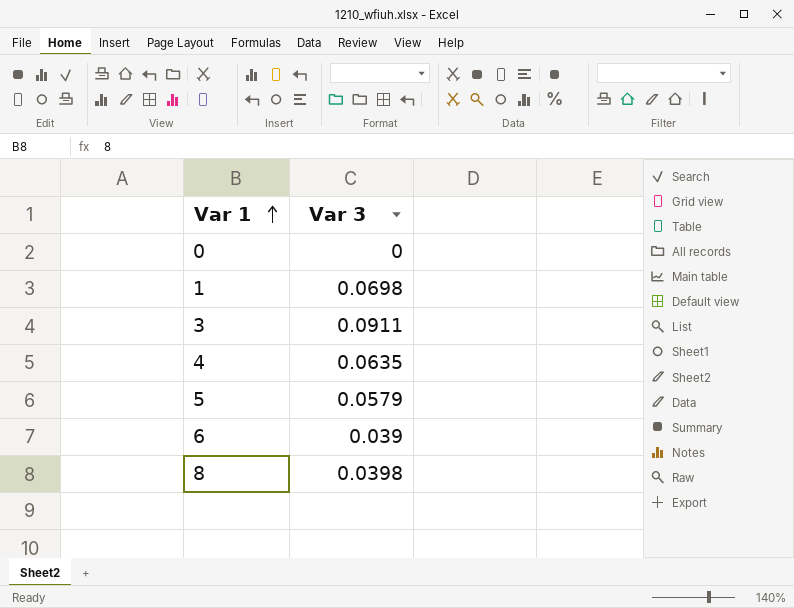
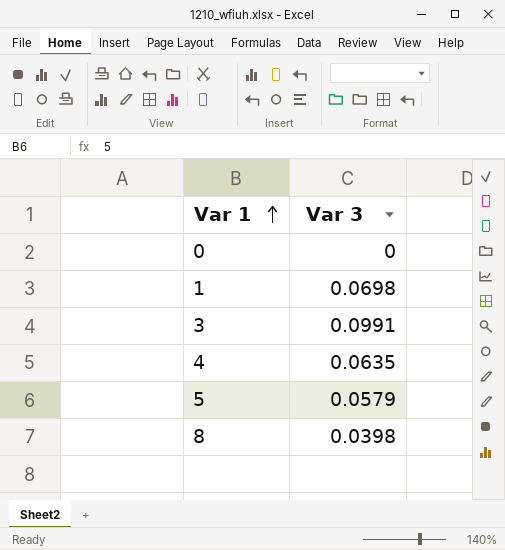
row 6: 0.039 -> none
3 | Var 3: 0.0911 -> 0.0991

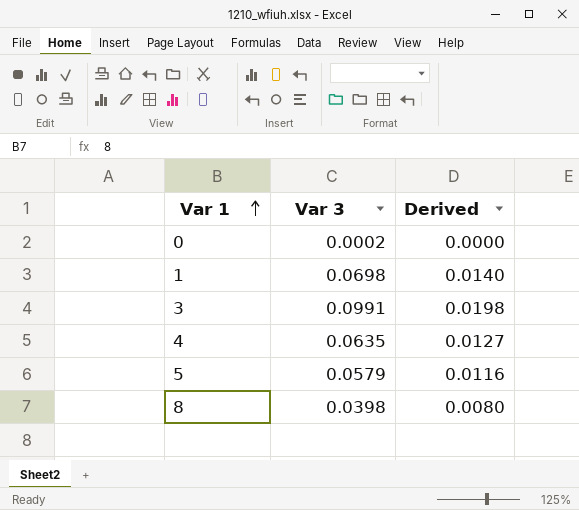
column Derived | formula: none -> [Var 3] * 0.2
0 | Var 3: 0 -> 0.0002

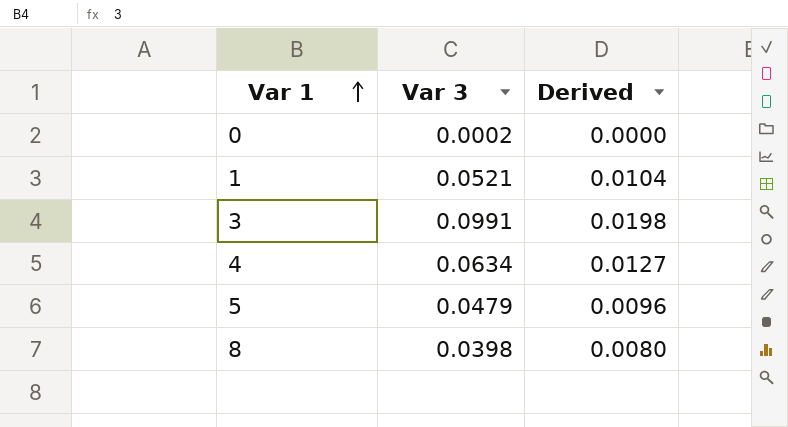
1 | Var 3: 0.0698 -> 0.0521
1 | Derived: 0.0140 -> 0.0104
4 | Var 3: 0.0635 -> 0.0634
5 | Var 3: 0.0579 -> 0.0479
5 | Derived: 0.0116 -> 0.0096

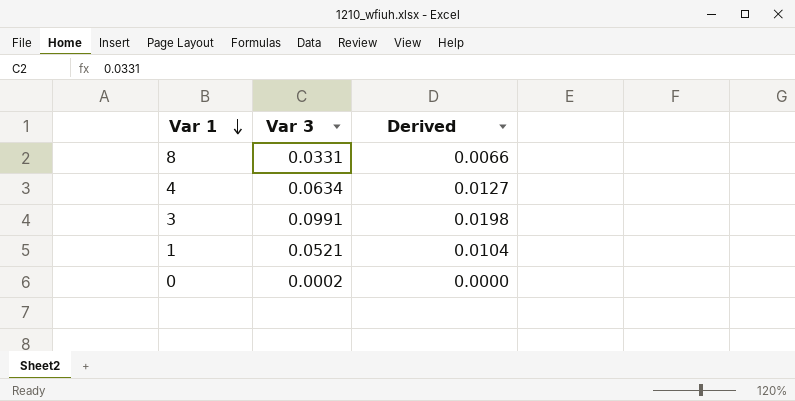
row order: Var 1 ascending -> Var 1 descending
row 5: 0.0479 | 0.0096 -> none
8 | Var 3: 0.0398 -> 0.0331
8 | Derived: 0.0080 -> 0.0066

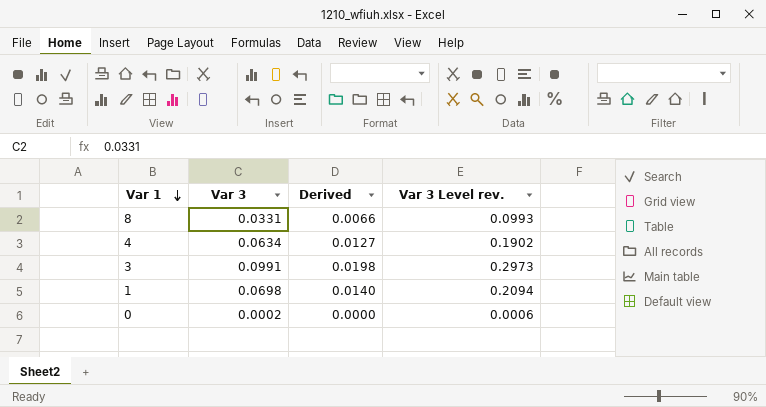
column Var 3 Level rev. | formula: none -> [Var 3] * 3
1 | Var 3: 0.0521 -> 0.0698
1 | Derived: 0.0104 -> 0.0140

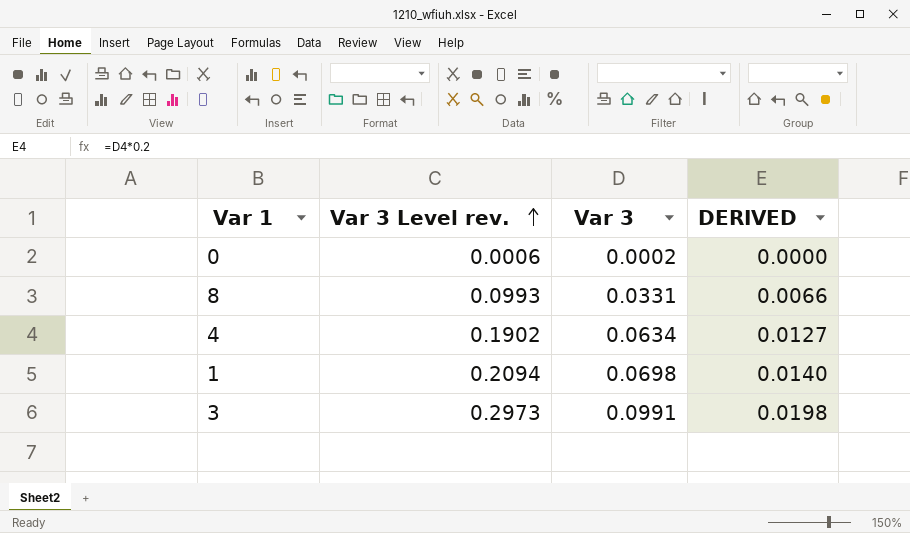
row order: Var 1 descending -> Var 3 Level rev. ascending
column Var 3 Level rev. | position: 4 -> 2
column name: Derived -> DERIVED

